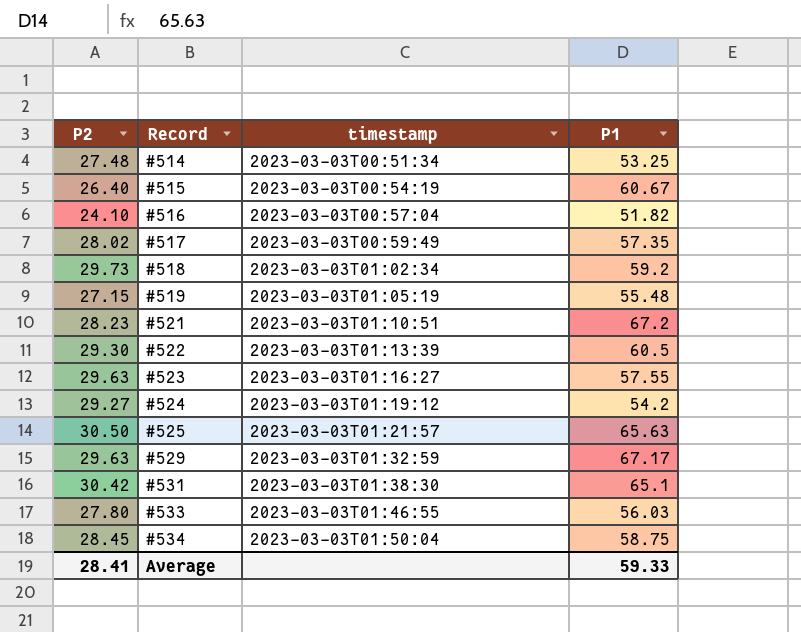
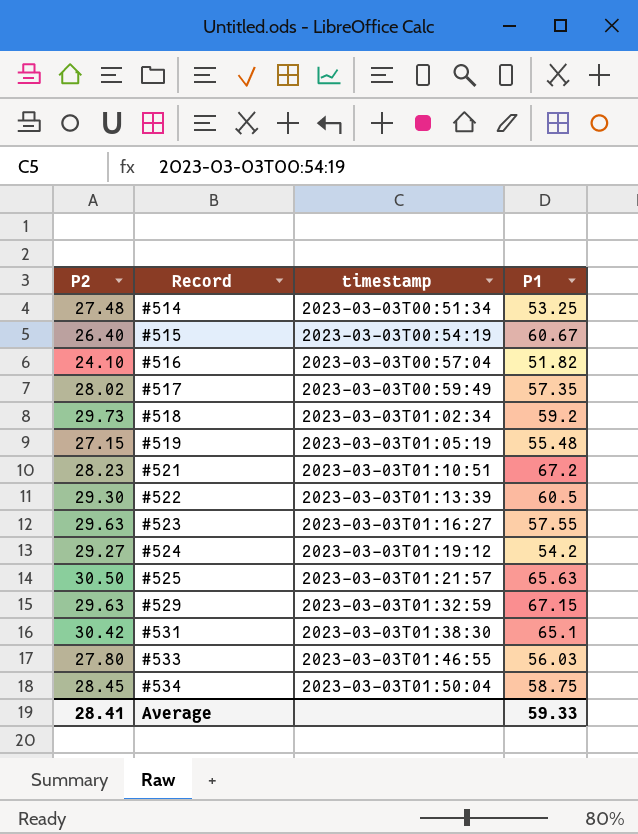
#529 | P1: 67.17 -> 67.15

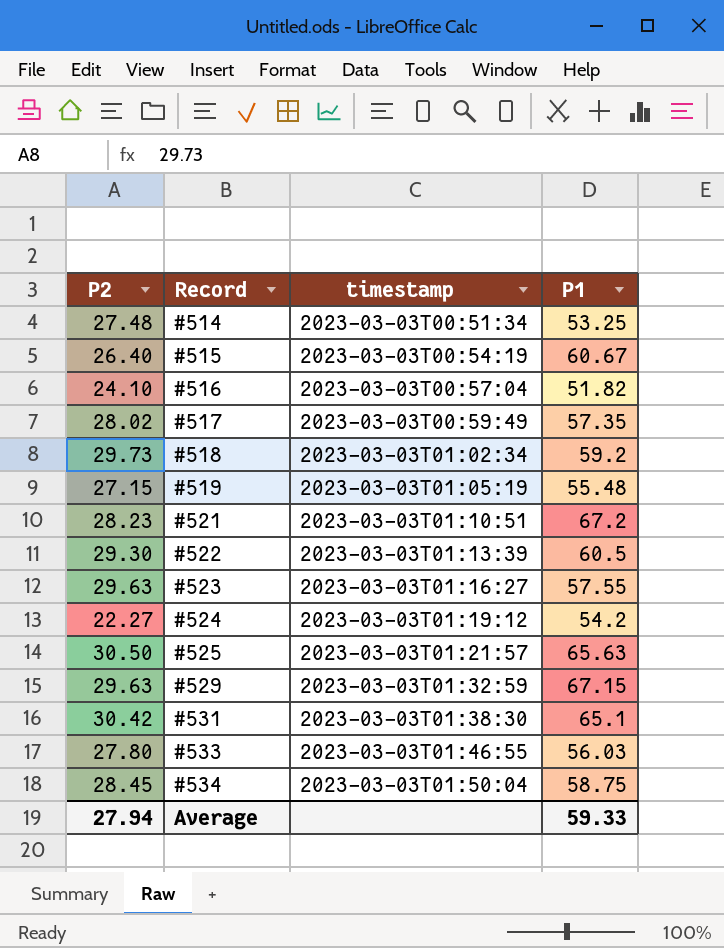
#524 | P2: 29.27 -> 22.27
Average | P2: 28.41 -> 27.94

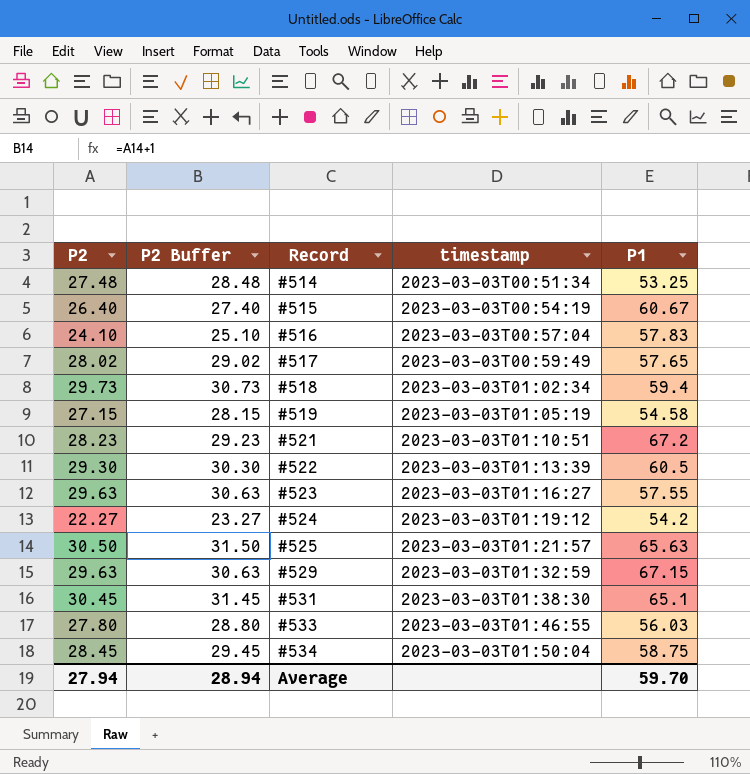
column P2 Buffer | formula: none -> [P2] + 1
#516 | P1: 51.82 -> 57.83
#517 | P1: 57.35 -> 57.65
#518 | P1: 59.2 -> 59.4
#519 | P1: 55.48 -> 54.58
#531 | P2: 30.42 -> 30.45
Average | P1: 59.33 -> 59.70

